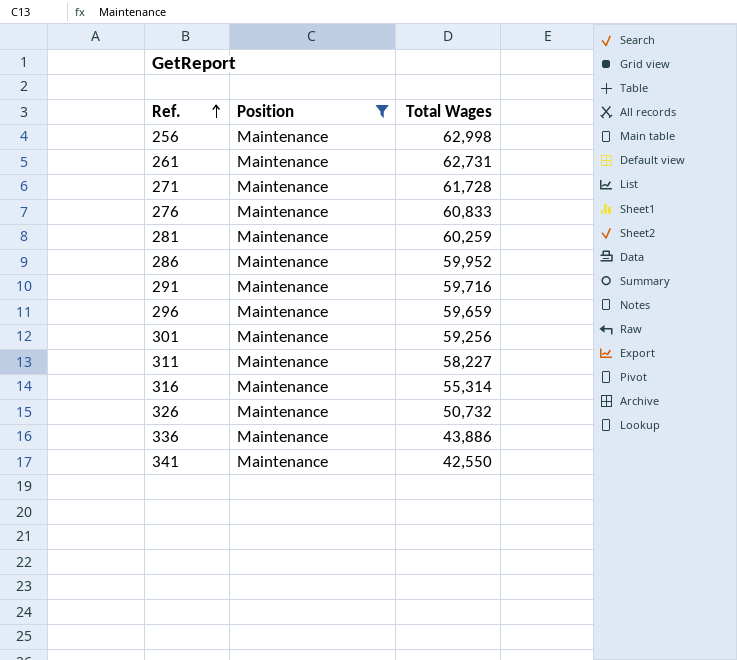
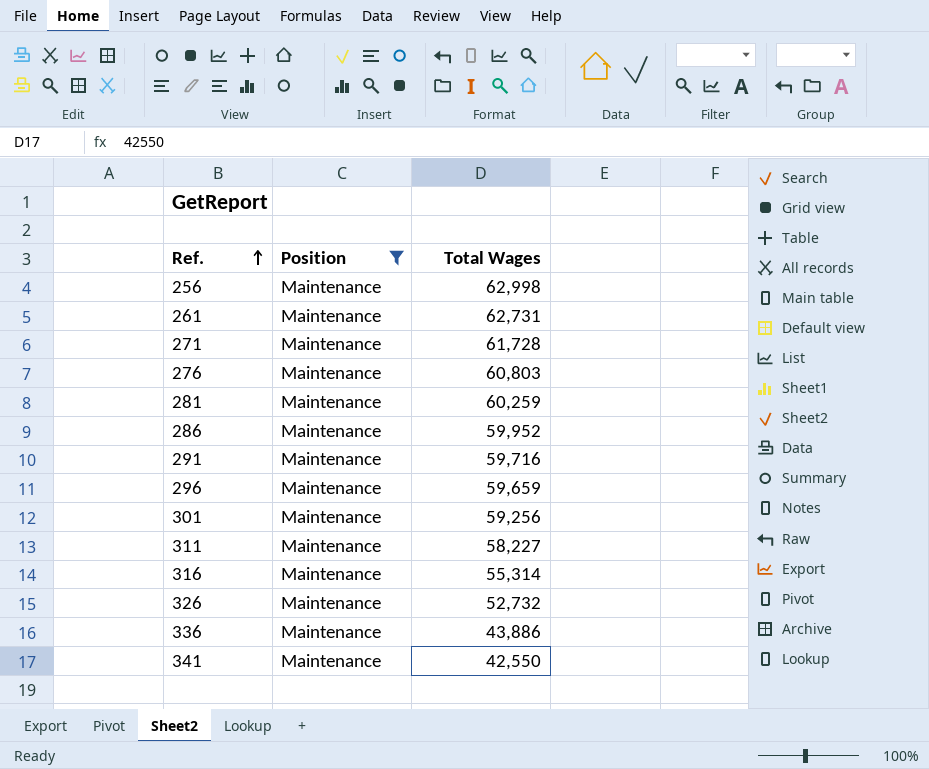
276 | Total Wages: 60,833 -> 60,803
326 | Total Wages: 50,732 -> 52,732

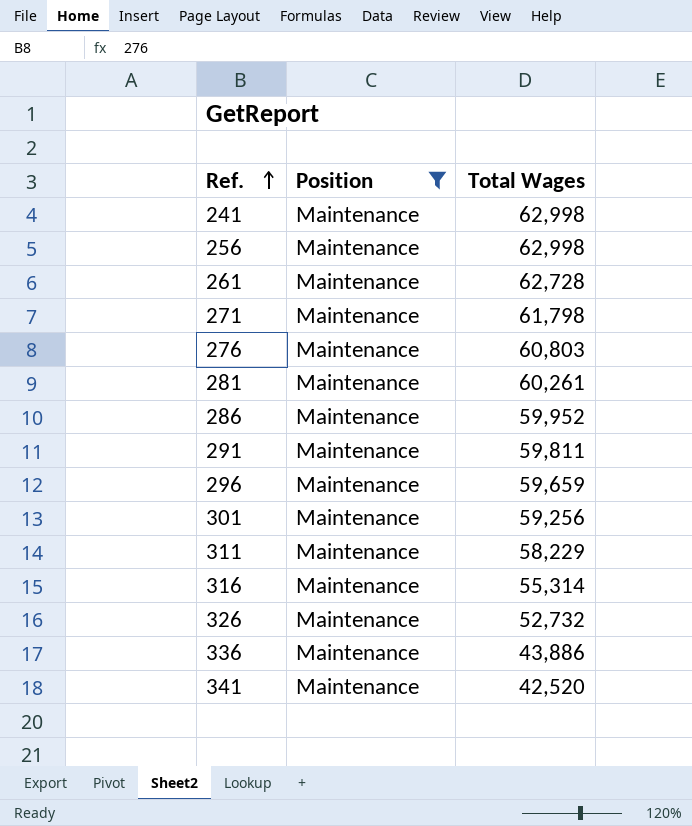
row 241: none -> Maintenance | 62,998
261 | Total Wages: 62,731 -> 62,728
271 | Total Wages: 61,728 -> 61,798
281 | Total Wages: 60,259 -> 60,261
291 | Total Wages: 59,716 -> 59,811
311 | Total Wages: 58,227 -> 58,229
341 | Total Wages: 42,550 -> 42,520

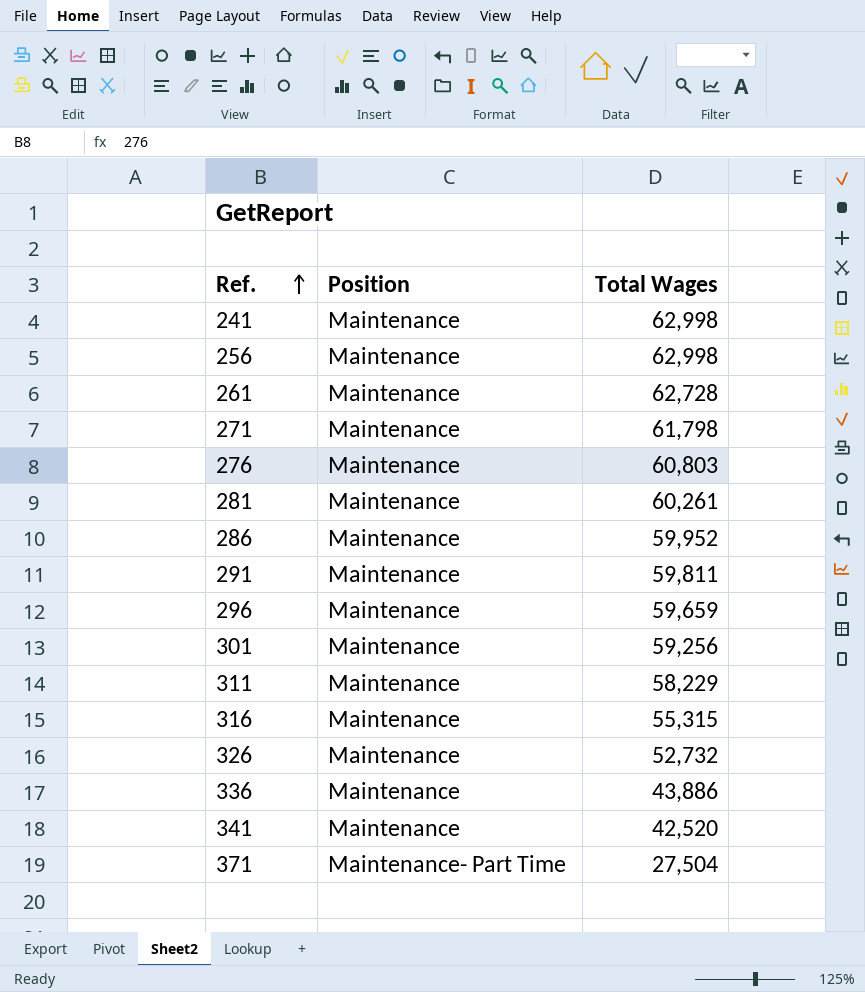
filter: Position = Maintenance -> none
316 | Total Wages: 55,314 -> 55,315

